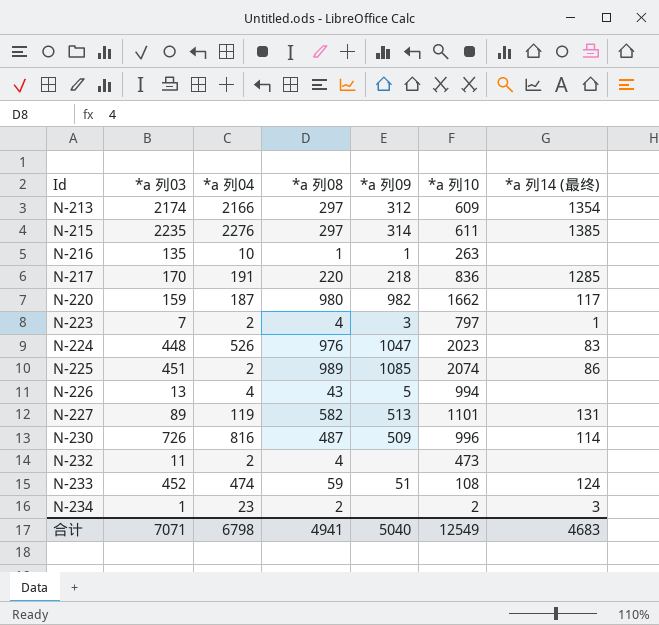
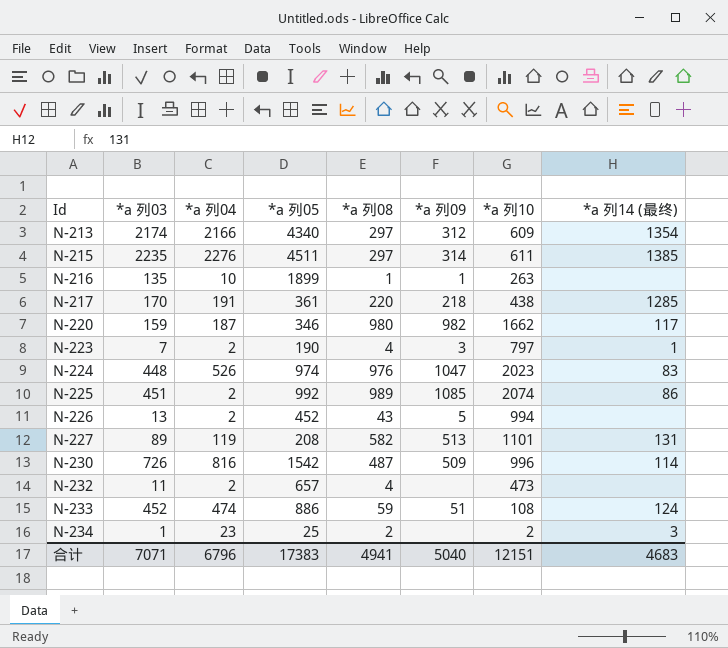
column *a 列05 | position: none -> 4
N-217 | *a 列10: 836 -> 438
N-226 | *a 列04: 4 -> 2
合计 | *a 列04: 6798 -> 6796
合计 | *a 列10: 12549 -> 12151

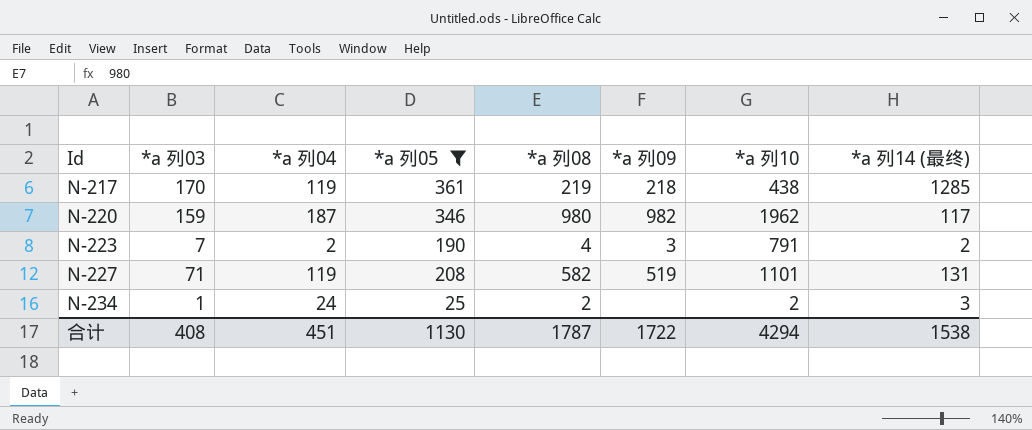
filter: none -> *a 列05 <= 361
N-217 | *a 列04: 191 -> 119
N-217 | *a 列08: 220 -> 219
N-220 | *a 列10: 1662 -> 1962
N-223 | *a 列10: 797 -> 791
N-223 | *a 列14 (最终): 1 -> 2
N-227 | *a 列03: 89 -> 71
N-227 | *a 列09: 513 -> 519
N-234 | *a 列04: 23 -> 24
合计 | *a 列03: 7071 -> 408
合计 | *a 列04: 6796 -> 451
合计 | *a 列05: 17383 -> 1130
合计 | *a 列08: 4941 -> 1787
合计 | *a 列09: 5040 -> 1722
合计 | *a 列10: 12151 -> 4294
合计 | *a 列14 (最终): 4683 -> 1538

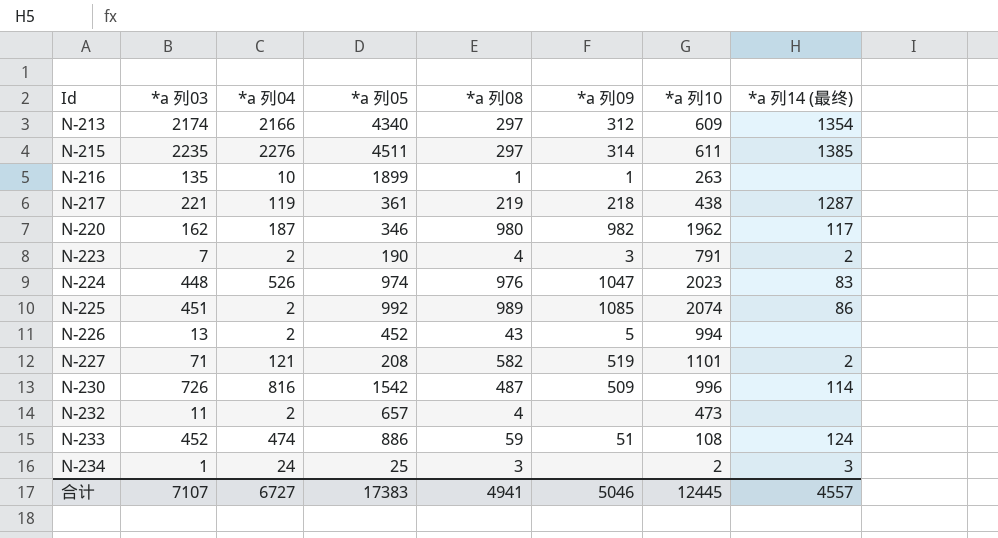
filter: *a 列05 <= 361 -> none
N-217 | *a 列03: 170 -> 221
N-217 | *a 列14 (最终): 1285 -> 1287
N-220 | *a 列03: 159 -> 162
N-227 | *a 列04: 119 -> 121
N-227 | *a 列14 (最终): 131 -> 2
N-234 | *a 列08: 2 -> 3
合计 | *a 列03: 408 -> 7107
合计 | *a 列04: 451 -> 6727
合计 | *a 列05: 1130 -> 17383
合计 | *a 列08: 1787 -> 4941
合计 | *a 列09: 1722 -> 5046
合计 | *a 列10: 4294 -> 12445
合计 | *a 列14 (最终): 1538 -> 4557

